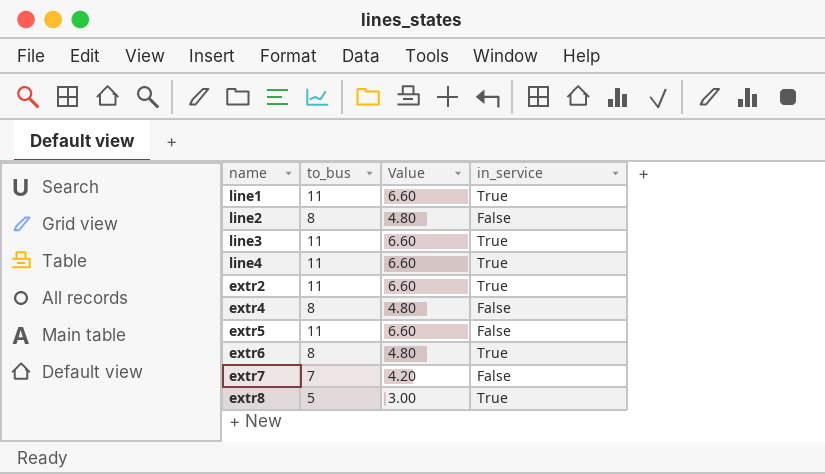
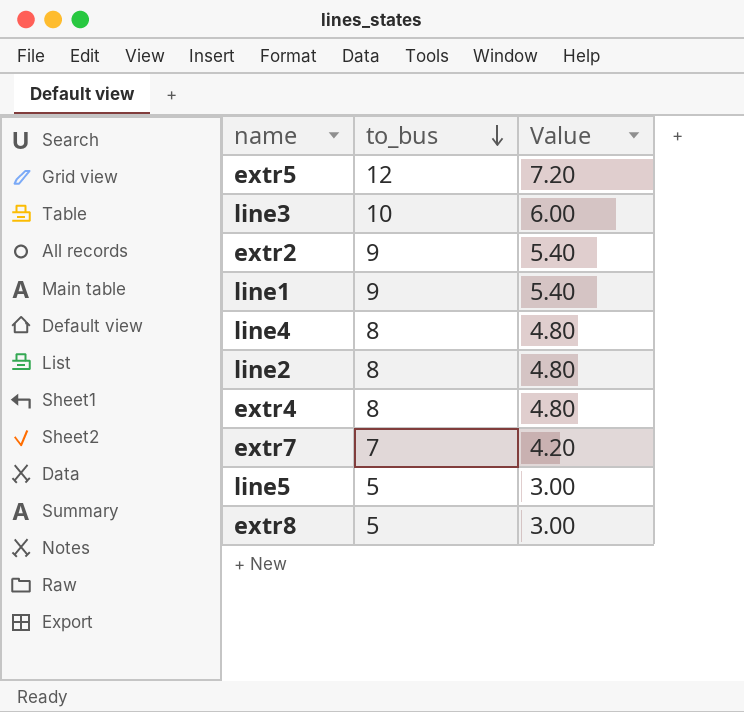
row order: none -> to_bus descending
column in_service | position: 4 -> none
row extr6: 8 | 4.80 | True -> none
extr5 | to_bus: 11 -> 12
extr5 | Value: 6.60 -> 7.20
line3 | to_bus: 11 -> 10
line3 | Value: 6.60 -> 6.00
extr2 | to_bus: 11 -> 9
extr2 | Value: 6.60 -> 5.40
line1 | to_bus: 11 -> 9
line1 | Value: 6.60 -> 5.40
line4 | to_bus: 11 -> 8
line4 | Value: 6.60 -> 4.80
row line5: none -> 5 | 3.00

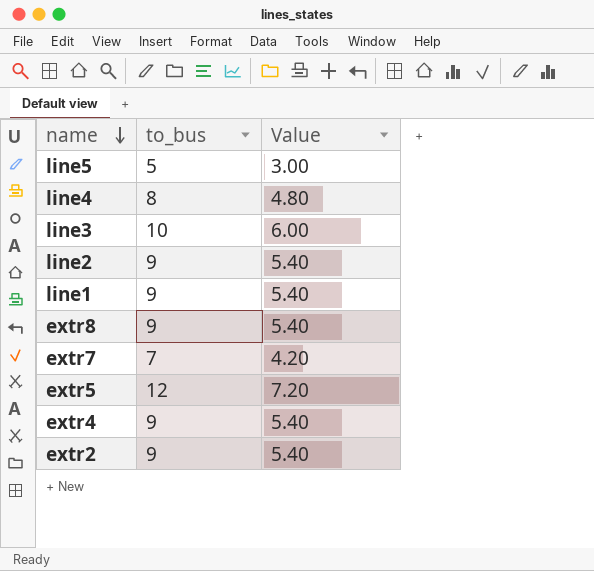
row order: to_bus descending -> name descending
line2 | to_bus: 8 -> 9
line2 | Value: 4.80 -> 5.40
extr8 | to_bus: 5 -> 9
extr8 | Value: 3.00 -> 5.40
extr4 | to_bus: 8 -> 9
extr4 | Value: 4.80 -> 5.40

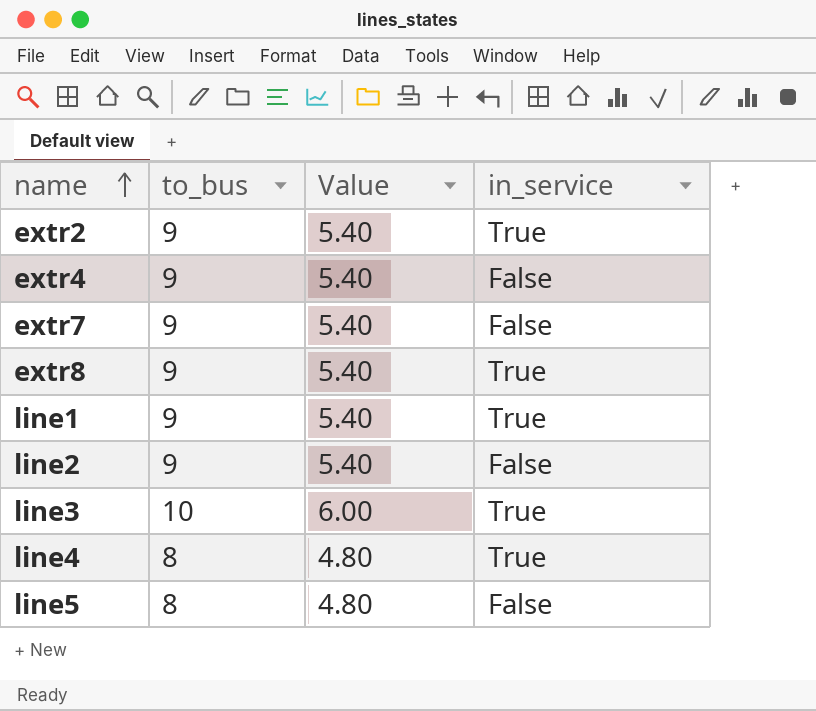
row order: name descending -> name ascending
column in_service | position: none -> 4
row extr5: 12 | 7.20 -> none
extr7 | to_bus: 7 -> 9
extr7 | Value: 4.20 -> 5.40
line5 | to_bus: 5 -> 8
line5 | Value: 3.00 -> 4.80

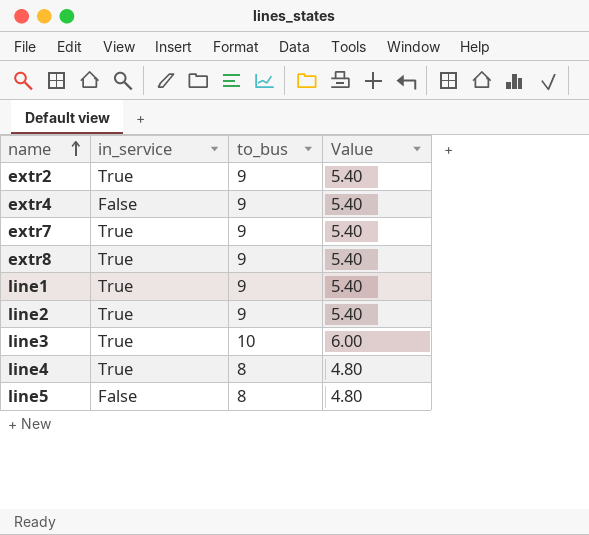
column in_service | position: 4 -> 2
extr7 | in_service: False -> True
line2 | in_service: False -> True

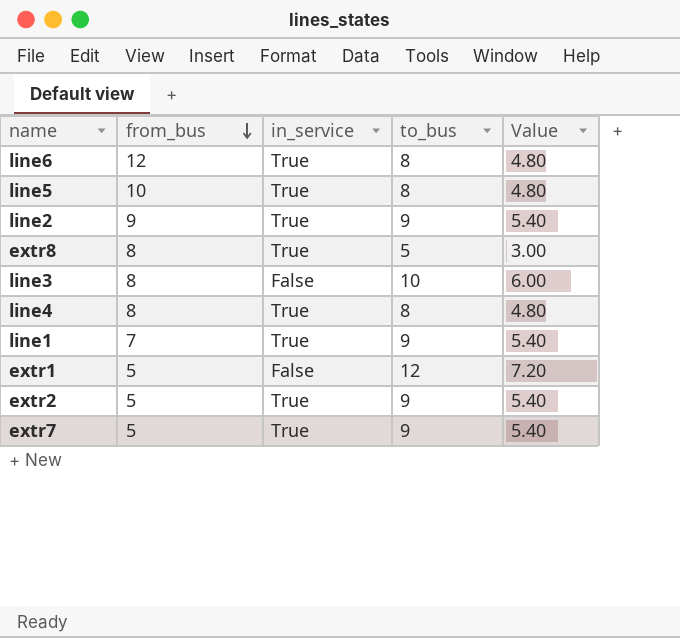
row order: name ascending -> from_bus descending
column from_bus | position: none -> 2
row extr4: False | 9 | 5.40 -> none
row line6: none -> 12 | True | 8 | 4.80
line5 | in_service: False -> True
extr8 | to_bus: 9 -> 5
extr8 | Value: 5.40 -> 3.00
line3 | in_service: True -> False
row extr1: none -> 5 | False | 12 | 7.20

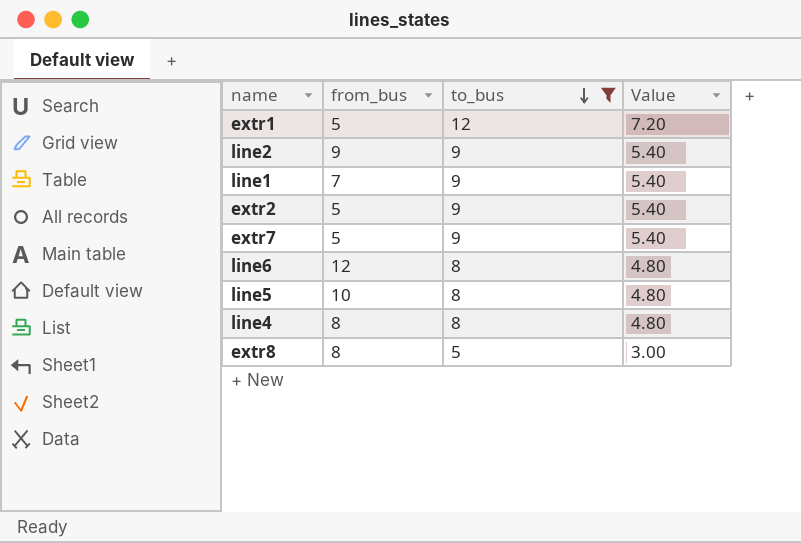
filter: none -> to_bus != 10
row order: from_bus descending -> to_bus descending
column in_service | position: 3 -> none

